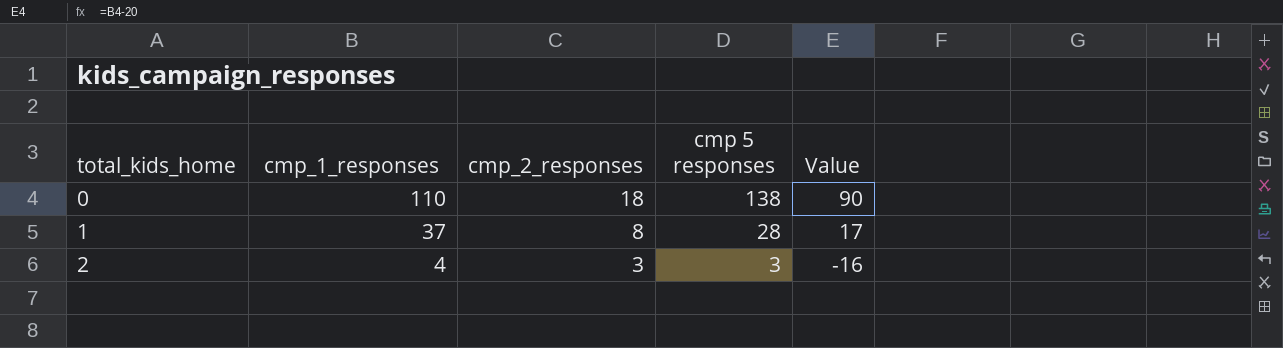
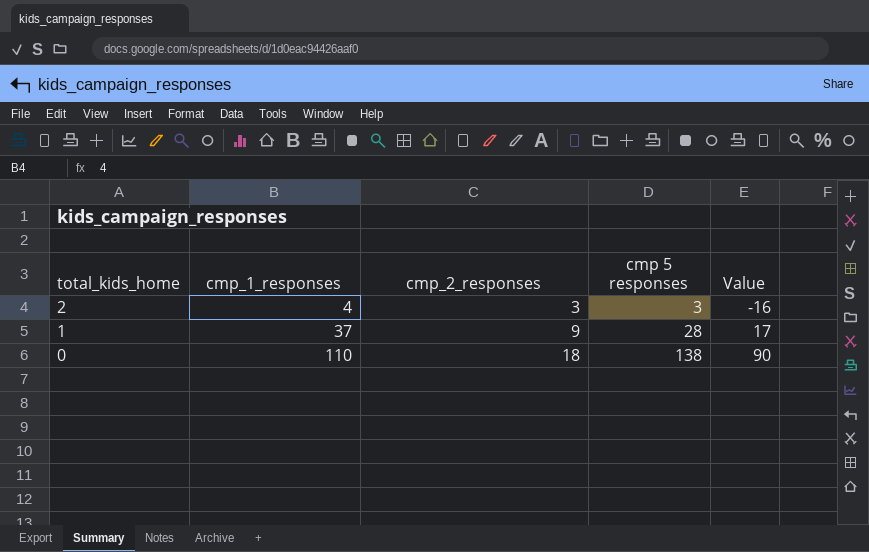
row order: total_kids_home ascending -> total_kids_home descending
1 | cmp_2_responses: 8 -> 9

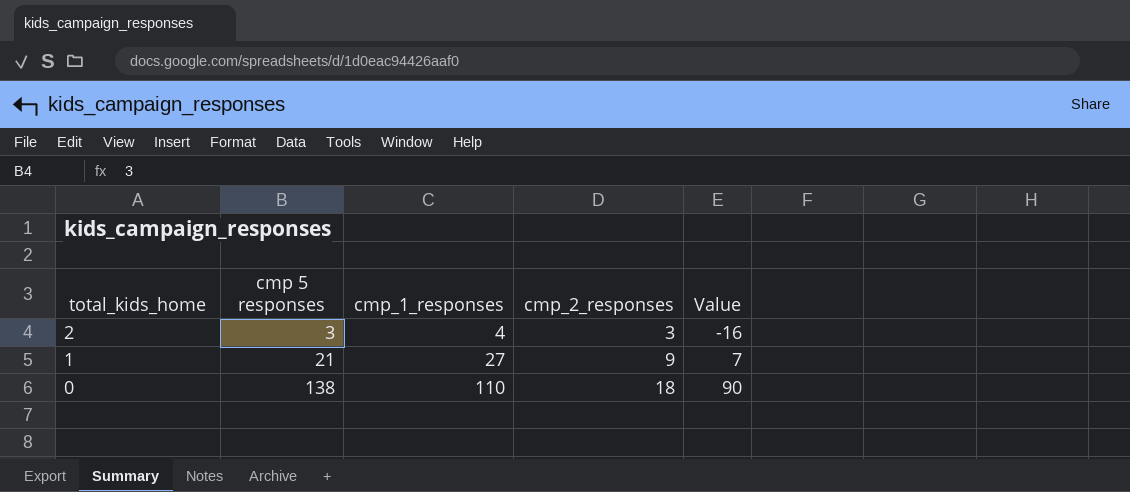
column cmp 5 responses | position: 4 -> 2
1 | cmp 5 responses: 28 -> 21
1 | cmp_1_responses: 37 -> 27
1 | Value: 17 -> 7

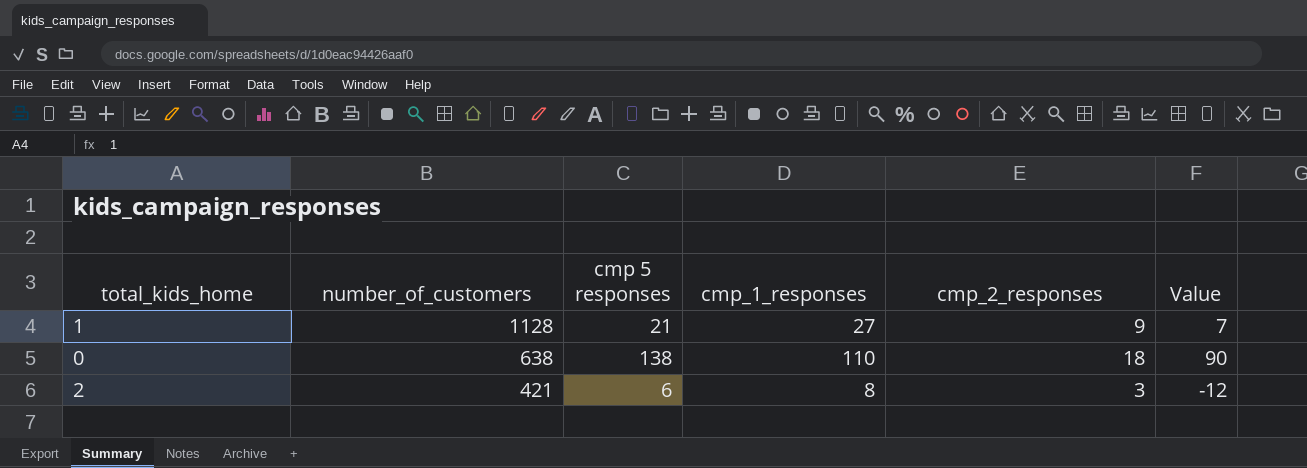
row order: total_kids_home descending -> number_of_customers descending
column number_of_customers | position: none -> 2
2 | cmp 5 responses: 3 -> 6
2 | cmp_1_responses: 4 -> 8
2 | Value: -16 -> -12

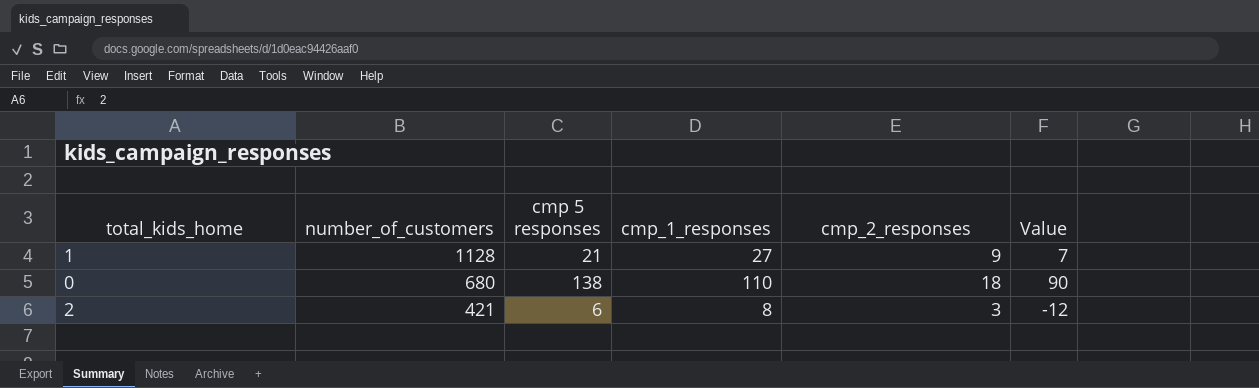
0 | number_of_customers: 638 -> 680

